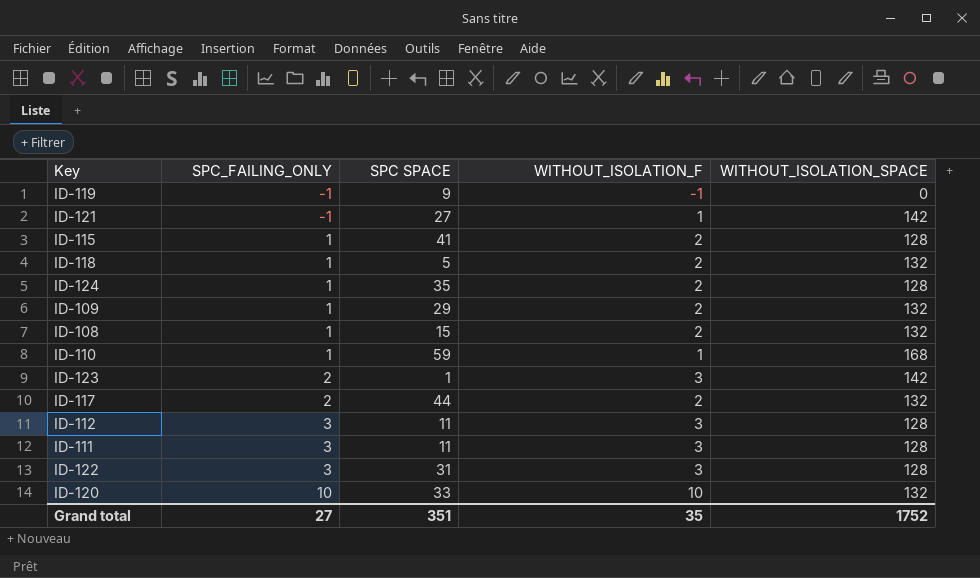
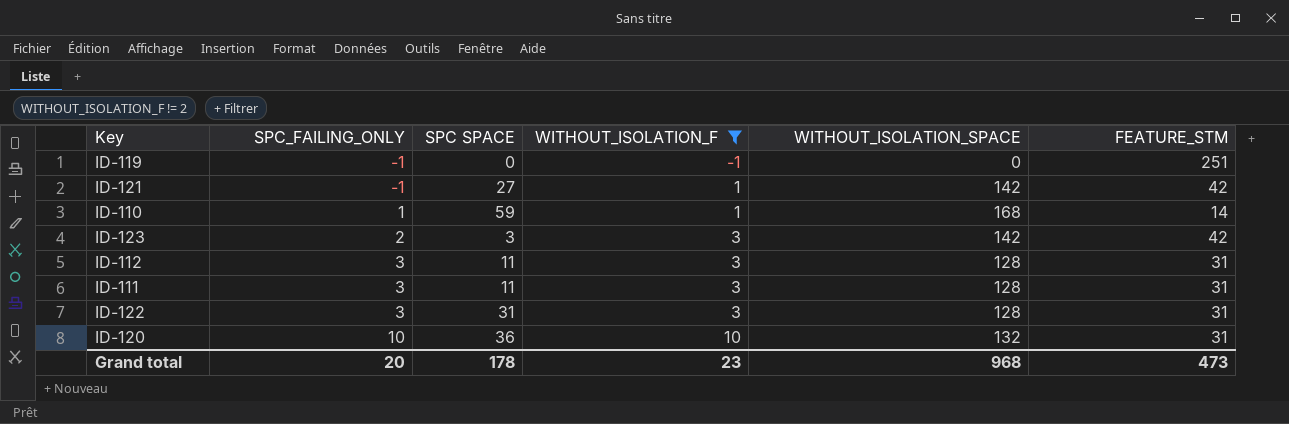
filter: none -> WITHOUT_ISOLATION_F != 2
column FEATURE_STM | position: none -> 6
ID-119 | SPC SPACE: 9 -> 0
ID-123 | SPC SPACE: 1 -> 3
ID-120 | SPC SPACE: 33 -> 36
Grand total | SPC_FAILING_ONLY: 27 -> 20
Grand total | SPC SPACE: 351 -> 178
Grand total | WITHOUT_ISOLATION_F: 35 -> 23
Grand total | WITHOUT_ISOLATION_SPACE: 1752 -> 968

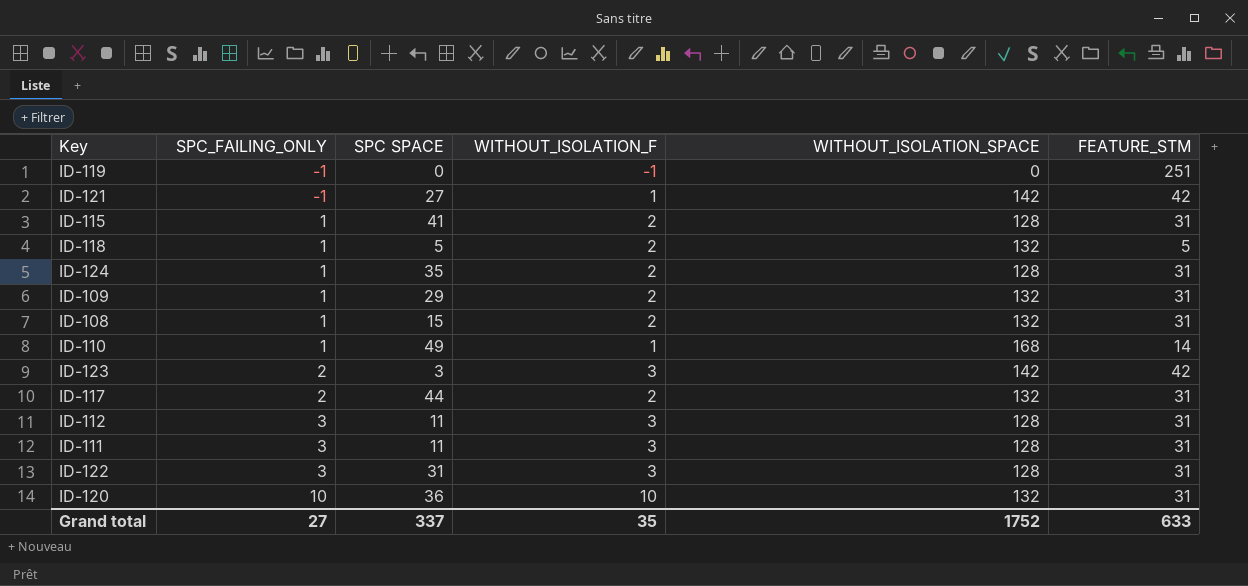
filter: WITHOUT_ISOLATION_F != 2 -> none
ID-110 | SPC SPACE: 59 -> 49
Grand total | SPC_FAILING_ONLY: 20 -> 27
Grand total | SPC SPACE: 178 -> 337
Grand total | WITHOUT_ISOLATION_F: 23 -> 35
Grand total | WITHOUT_ISOLATION_SPACE: 968 -> 1752
Grand total | FEATURE_STM: 473 -> 633

